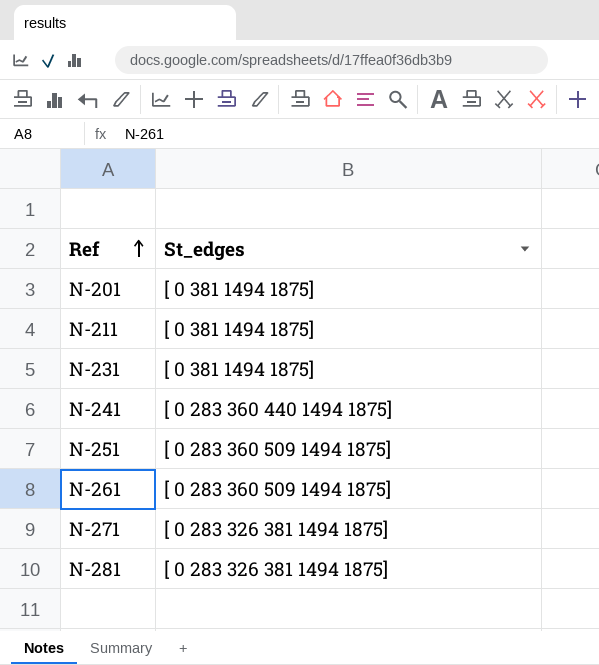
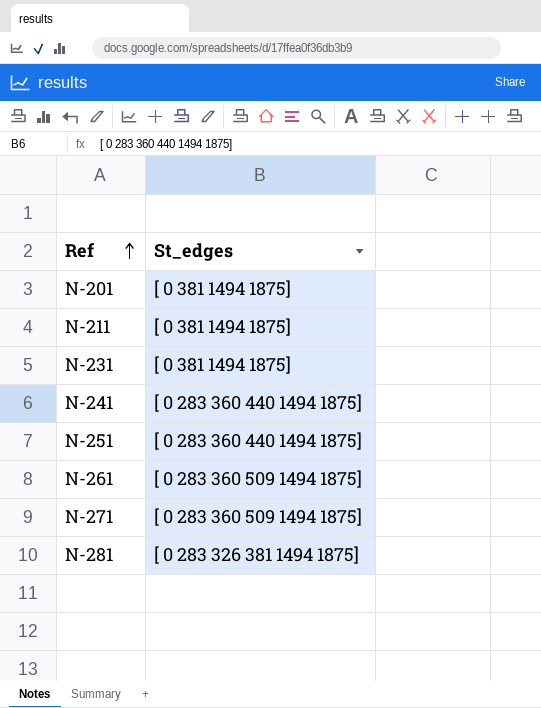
N-251 | St_edges: [ 0 283 360 509 1494 1875] -> [ 0 283 360 440 1494 1875]
N-271 | St_edges: [ 0 283 326 381 1494 1875] -> [ 0 283 360 509 1494 1875]

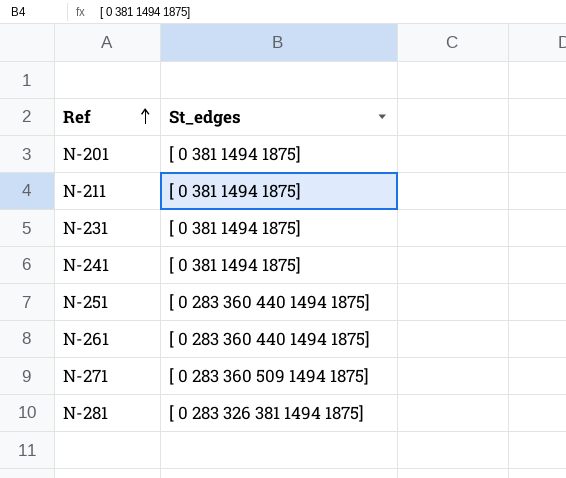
N-241 | St_edges: [ 0 283 360 440 1494 1875] -> [ 0 381 1494 1875]
N-261 | St_edges: [ 0 283 360 509 1494 1875] -> [ 0 283 360 440 1494 1875]

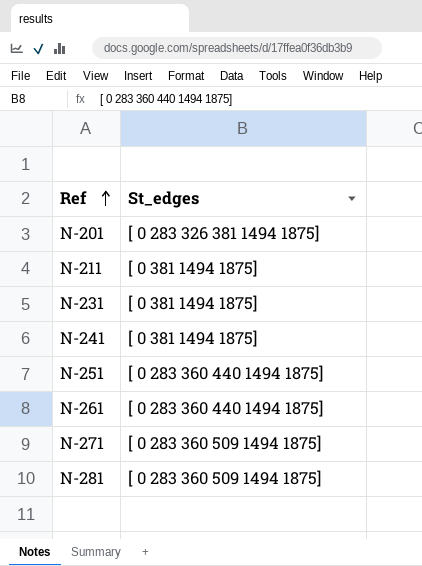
N-201 | St_edges: [ 0 381 1494 1875] -> [ 0 283 326 381 1494 1875]
N-281 | St_edges: [ 0 283 326 381 1494 1875] -> [ 0 283 360 509 1494 1875]

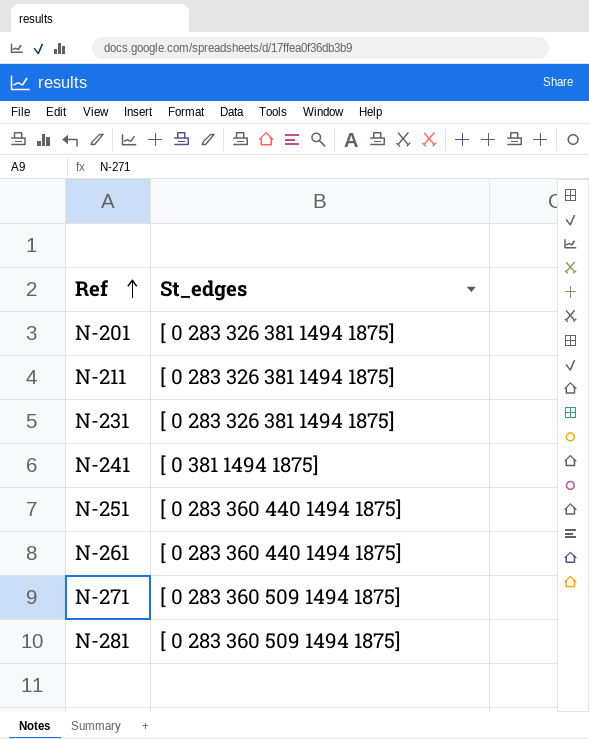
N-211 | St_edges: [ 0 381 1494 1875] -> [ 0 283 326 381 1494 1875]
N-231 | St_edges: [ 0 381 1494 1875] -> [ 0 283 326 381 1494 1875]

